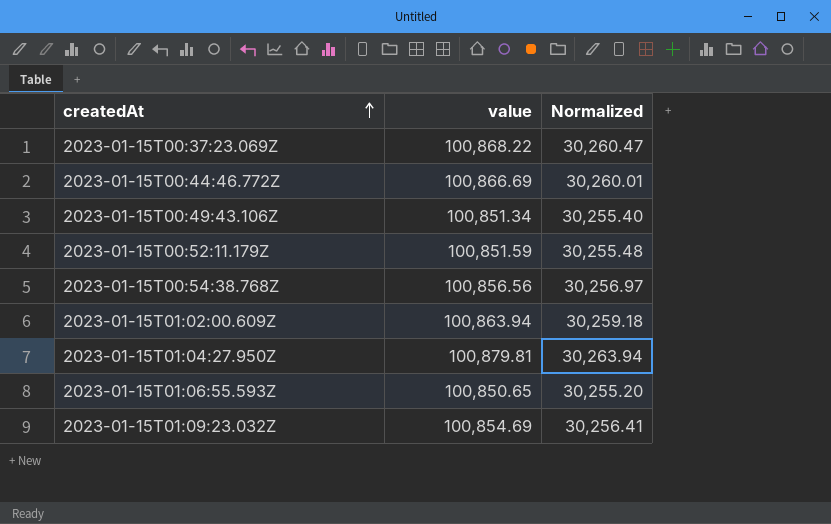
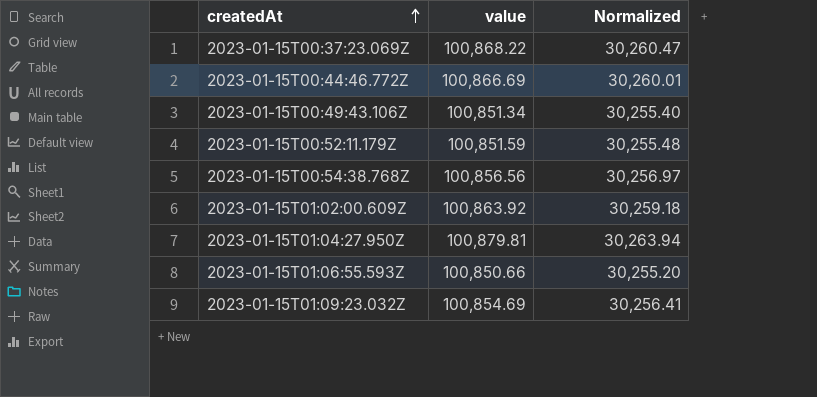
2023-01-15T01:02:00.609Z | value: 100,863.94 -> 100,863.92
2023-01-15T01:06:55.593Z | value: 100,850.65 -> 100,850.66

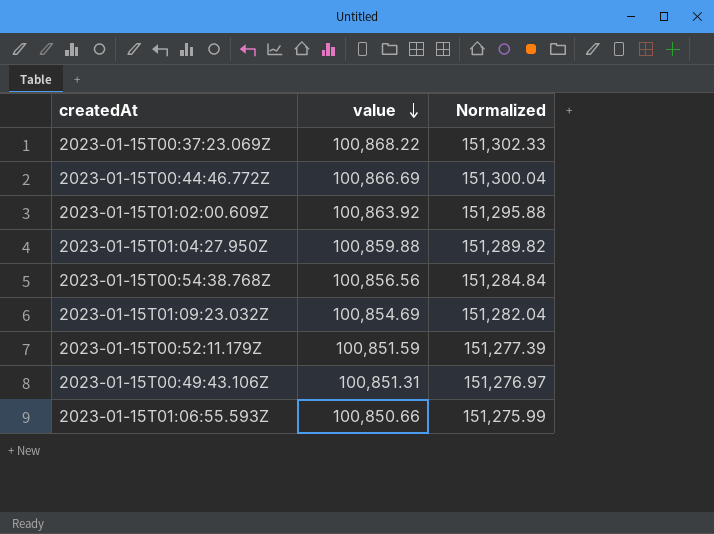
row order: createdAt ascending -> value descending
column Normalized | formula: [value] * 0.3 -> [value] * 1.5
2023-01-15T01:04:27.950Z | value: 100,879.81 -> 100,859.88
2023-01-15T00:49:43.106Z | value: 100,851.34 -> 100,851.31

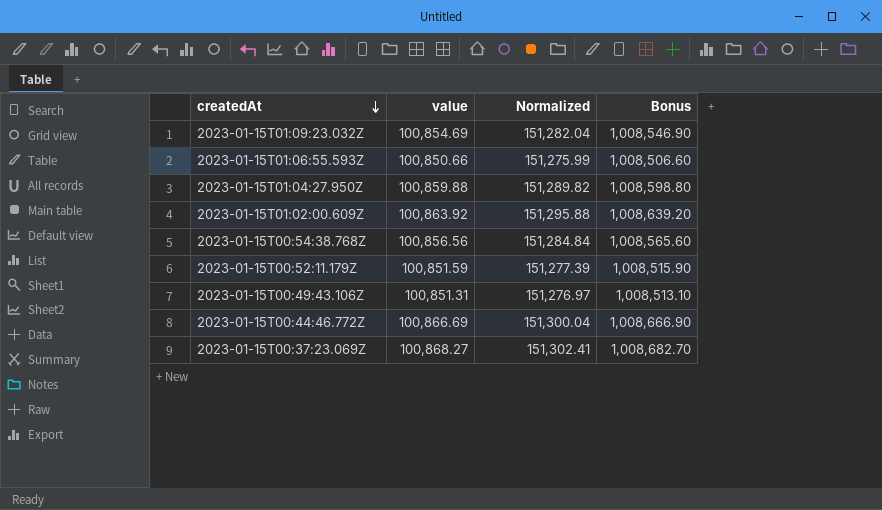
row order: value descending -> createdAt descending
column Bonus | formula: none -> [value] * 10
2023-01-15T00:37:23.069Z | value: 100,868.22 -> 100,868.27
2023-01-15T00:37:23.069Z | Normalized: 151,302.33 -> 151,302.41

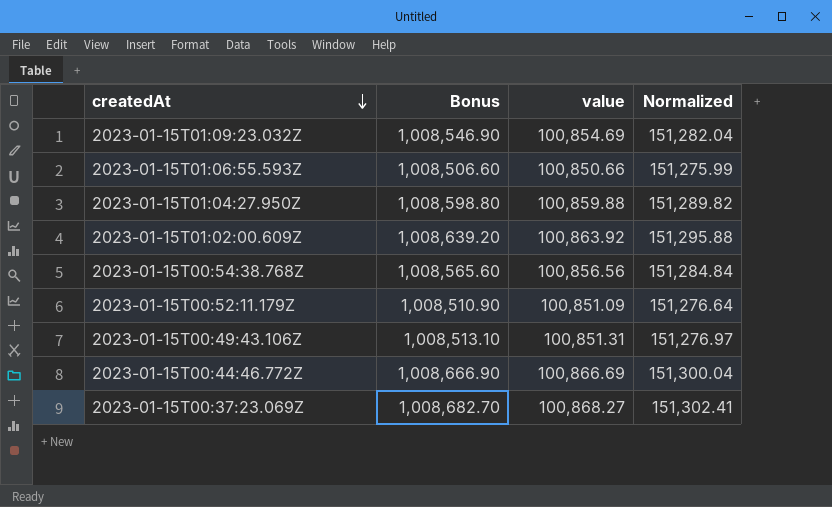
column Bonus | position: 4 -> 2
2023-01-15T00:52:11.179Z | Bonus: 1,008,515.90 -> 1,008,510.90
2023-01-15T00:52:11.179Z | value: 100,851.59 -> 100,851.09
2023-01-15T00:52:11.179Z | Normalized: 151,277.39 -> 151,276.64

